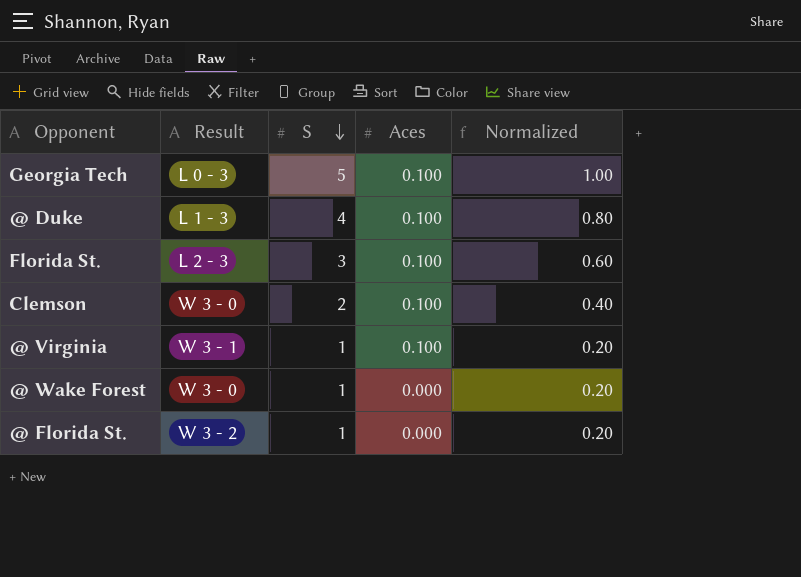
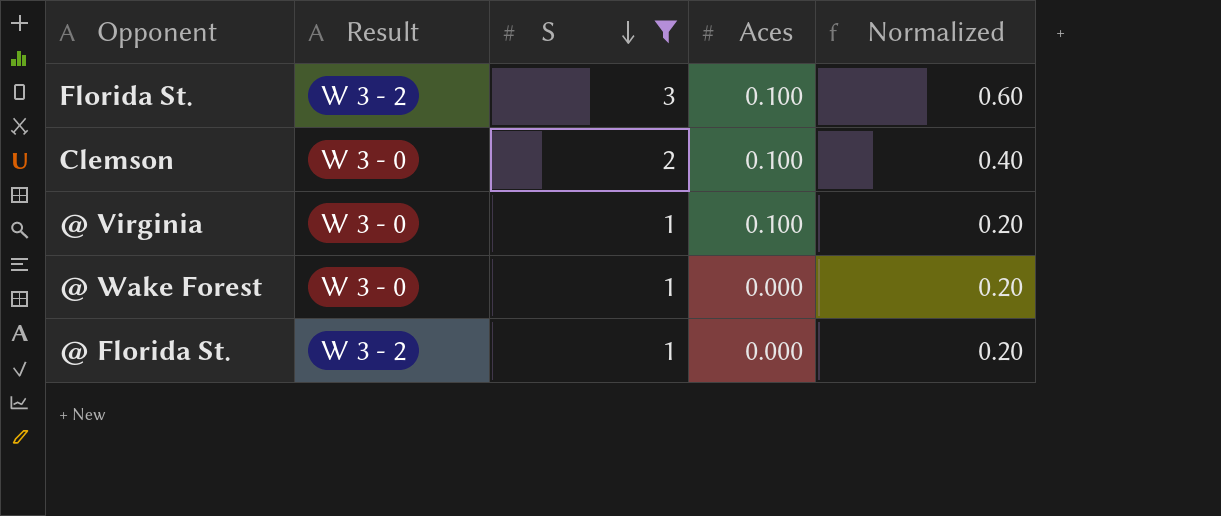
filter: none -> S <= 3
Florida St. | Result: L 2 - 3 -> W 3 - 2
@ Virginia | Result: W 3 - 1 -> W 3 - 0

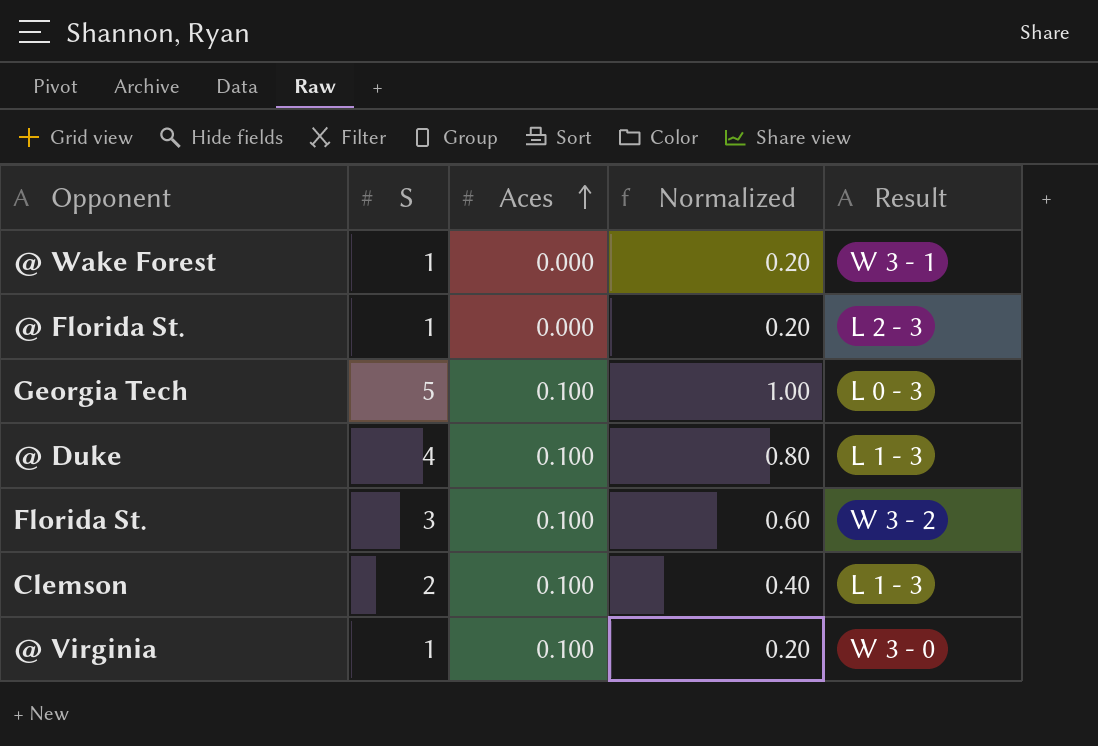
filter: S <= 3 -> none
row order: S descending -> Aces ascending
column Result | position: 2 -> 5
@ Wake Forest | Result: W 3 - 0 -> W 3 - 1
@ Florida St. | Result: W 3 - 2 -> L 2 - 3
Clemson | Result: W 3 - 0 -> L 1 - 3

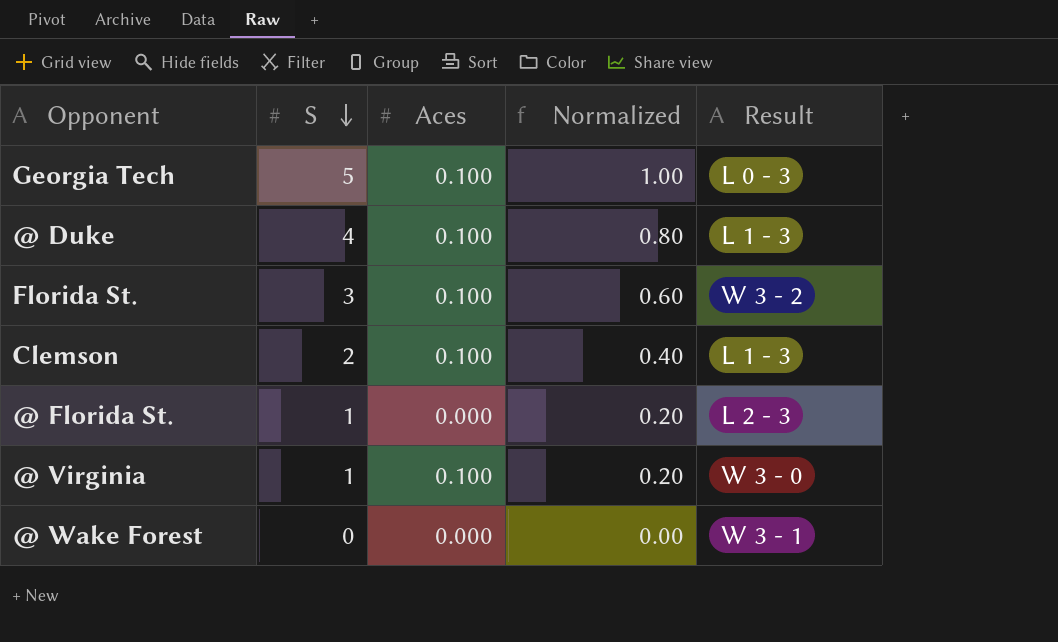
row order: Aces ascending -> S descending
@ Wake Forest | S: 1 -> 0
@ Wake Forest | Normalized: 0.20 -> 0.00

